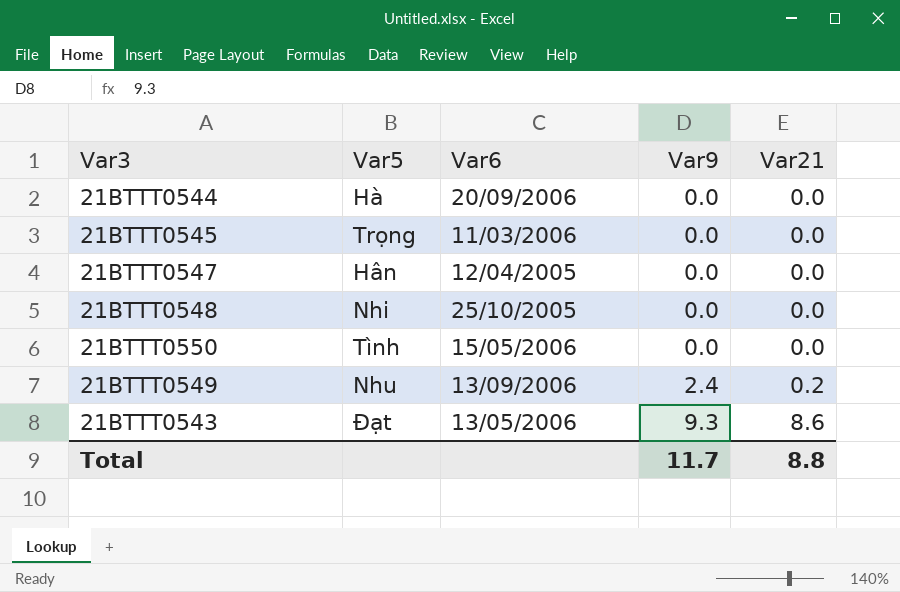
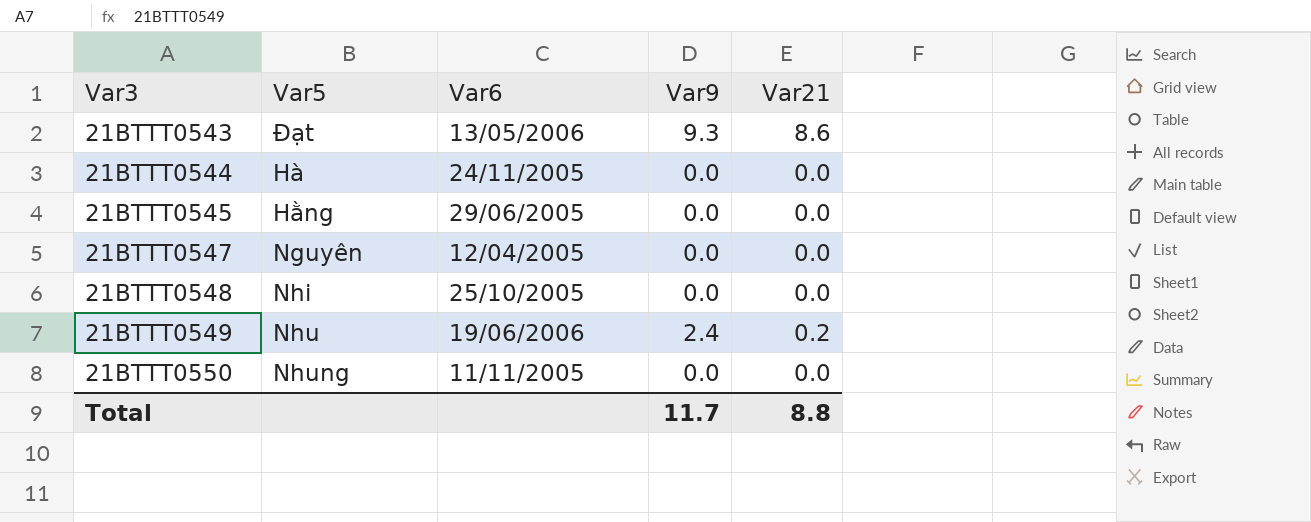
row order: Var9 ascending -> Var3 ascending
21BTTT0544 | Var6: 20/09/2006 -> 24/11/2005
21BTTT0545 | Var5: Trọng -> Hằng
21BTTT0545 | Var6: 11/03/2006 -> 29/06/2005
21BTTT0547 | Var5: Hân -> Nguyên
21BTTT0549 | Var6: 13/09/2006 -> 19/06/2006
21BTTT0550 | Var5: Tình -> Nhung
21BTTT0550 | Var6: 15/05/2006 -> 11/11/2005

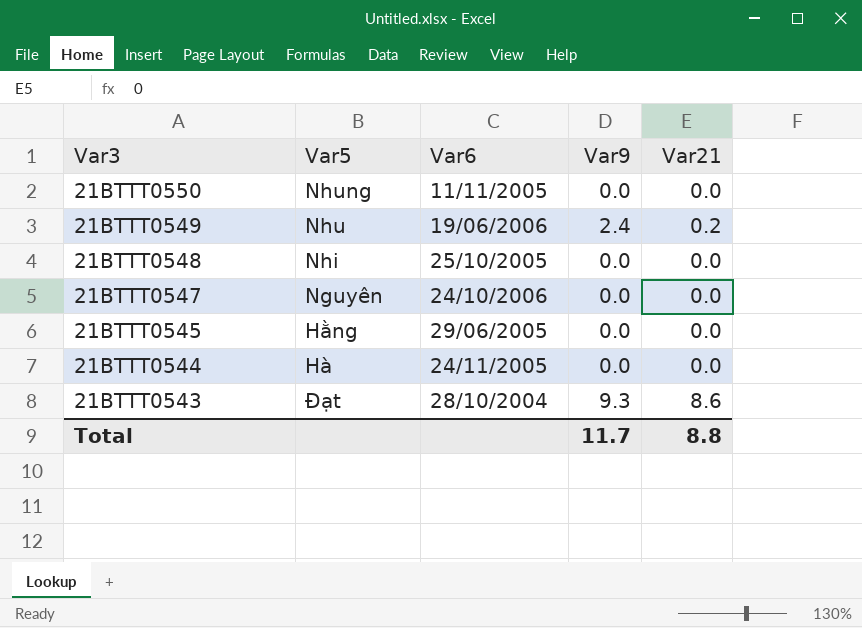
row order: Var3 ascending -> Var3 descending
21BTTT0547 | Var6: 12/04/2005 -> 24/10/2006
21BTTT0543 | Var6: 13/05/2006 -> 28/10/2004

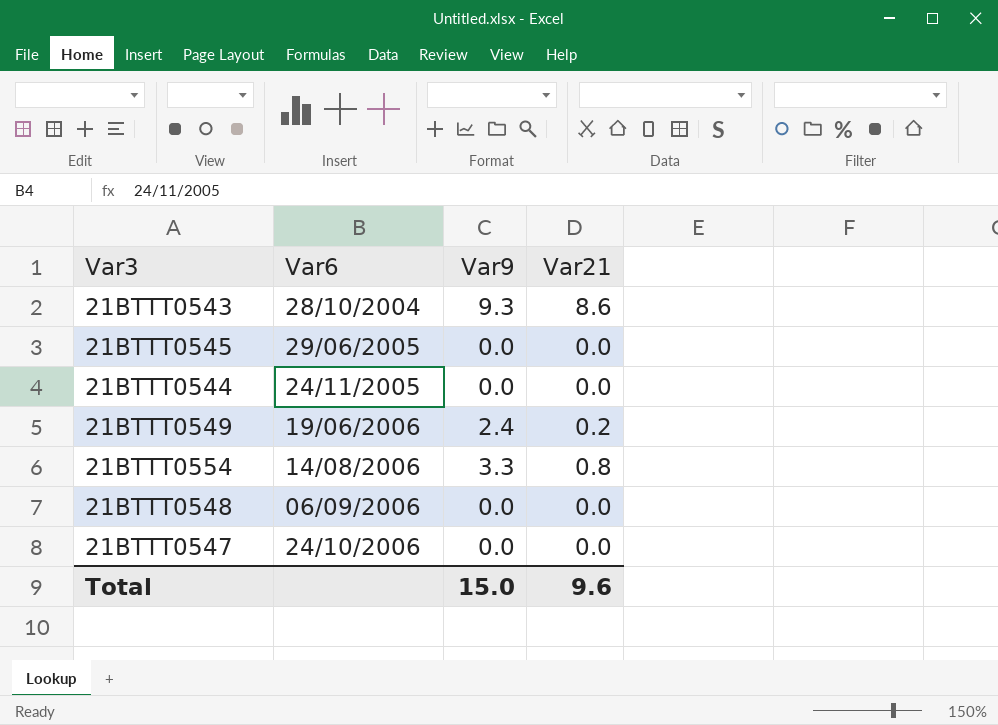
row order: Var3 descending -> Var6 ascending
column Var5 | position: 2 -> none
row 21BTTT0550: Nhung | 11/11/2005 | 0.0 | 0.0 -> none
row 21BTTT0554: none -> 14/08/2006 | 3.3 | 0.8
21BTTT0548 | Var6: 25/10/2005 -> 06/09/2006
Total | Var9: 11.7 -> 15.0
Total | Var21: 8.8 -> 9.6

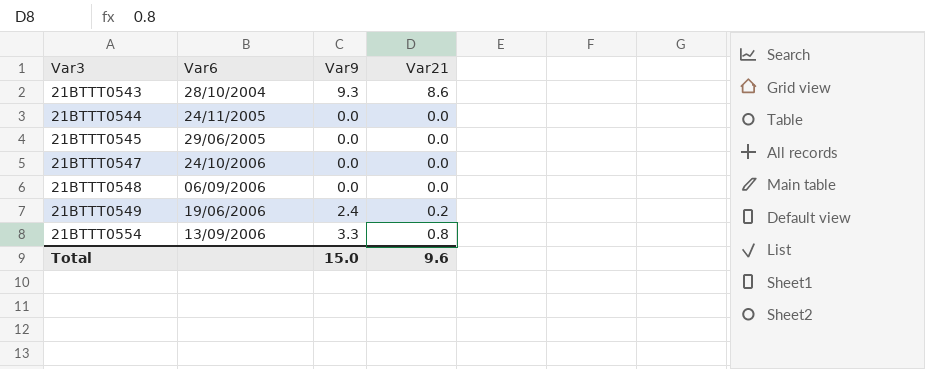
row order: Var6 ascending -> Var3 ascending
21BTTT0554 | Var6: 14/08/2006 -> 13/09/2006

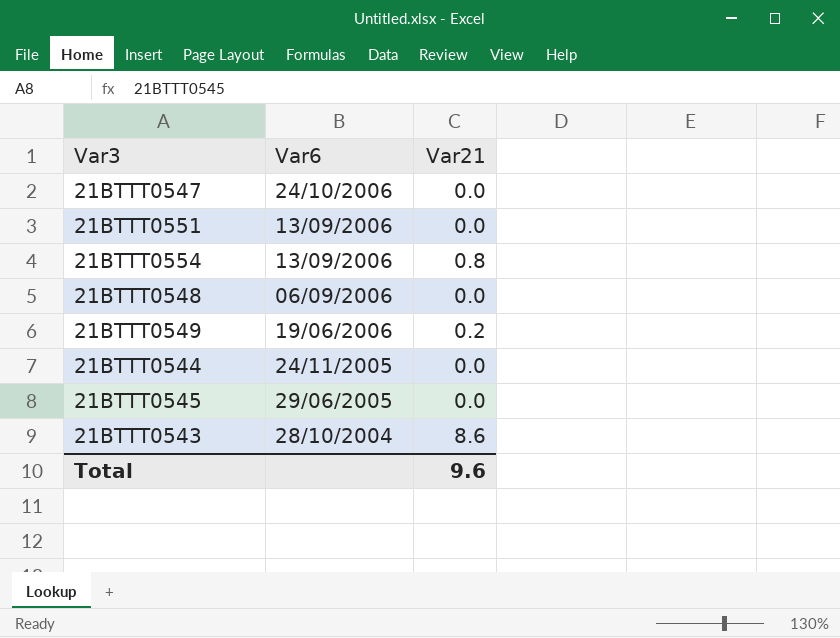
row order: Var3 ascending -> Var6 descending
column Var9 | position: 3 -> none
row 21BTTT0551: none -> 13/09/2006 | 0.0

